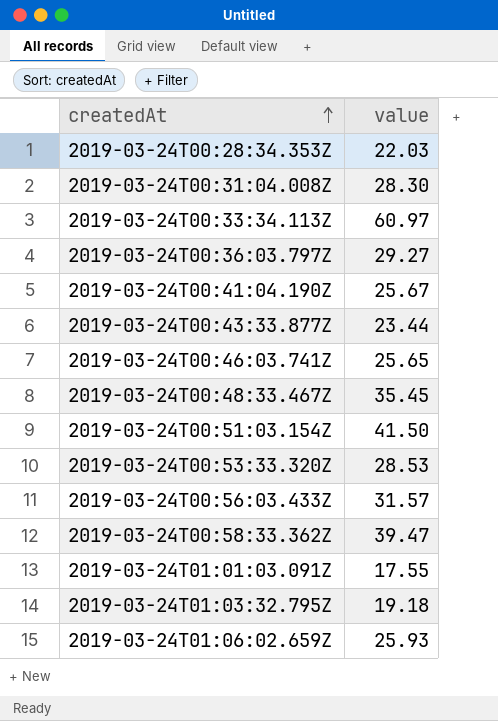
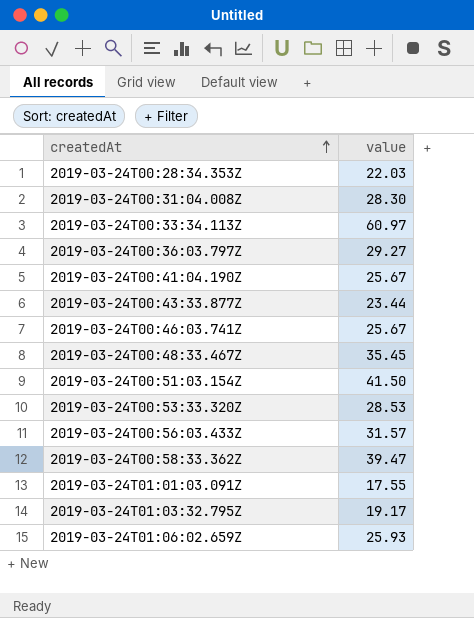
2019-03-24T00:46:03.741Z | value: 25.65 -> 25.67
2019-03-24T01:03:32.795Z | value: 19.18 -> 19.17

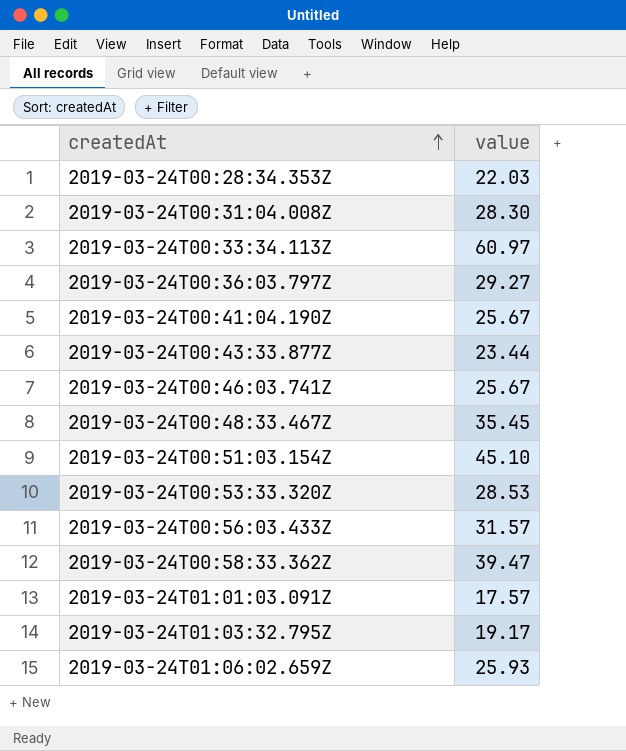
2019-03-24T00:51:03.154Z | value: 41.50 -> 45.10
2019-03-24T01:01:03.091Z | value: 17.55 -> 17.57

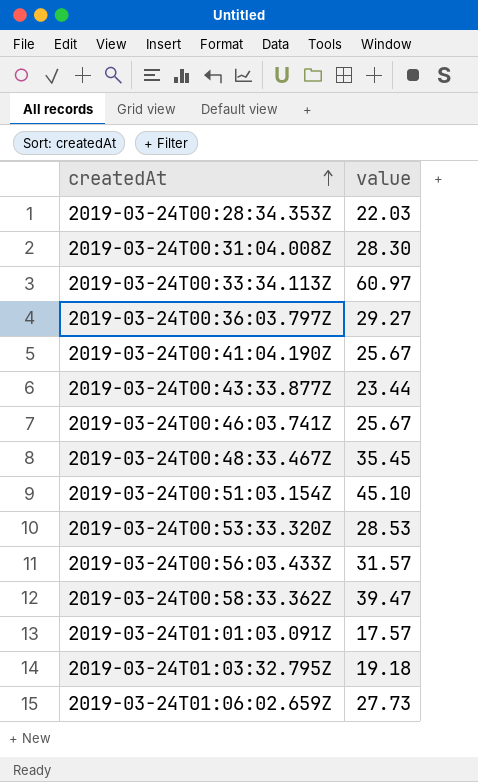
2019-03-24T01:03:32.795Z | value: 19.17 -> 19.18
2019-03-24T01:06:02.659Z | value: 25.93 -> 27.73

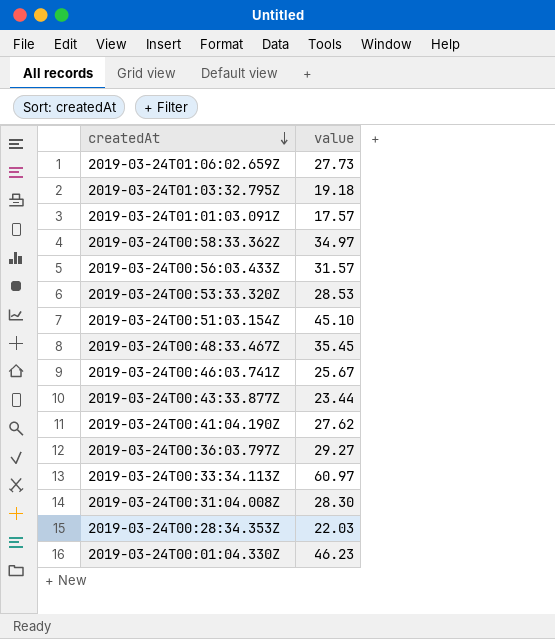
row order: createdAt ascending -> createdAt descending
2019-03-24T00:58:33.362Z | value: 39.47 -> 34.97
2019-03-24T00:41:04.190Z | value: 25.67 -> 27.62
row 2019-03-24T00:01:04.330Z: none -> 46.23

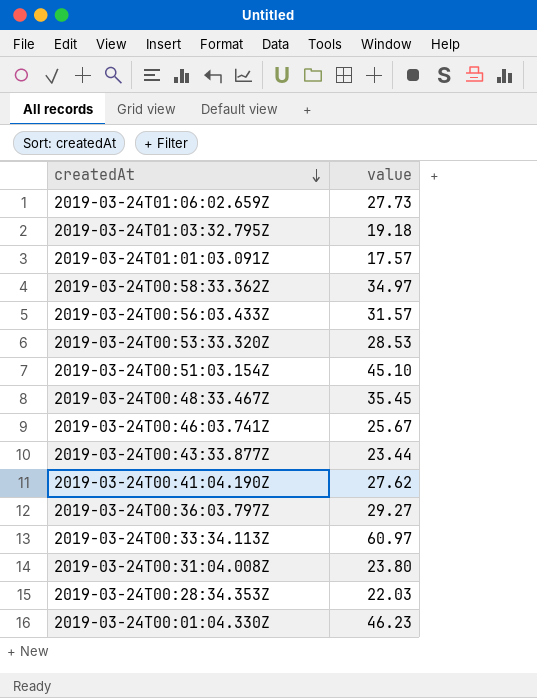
2019-03-24T00:31:04.008Z | value: 28.30 -> 23.80

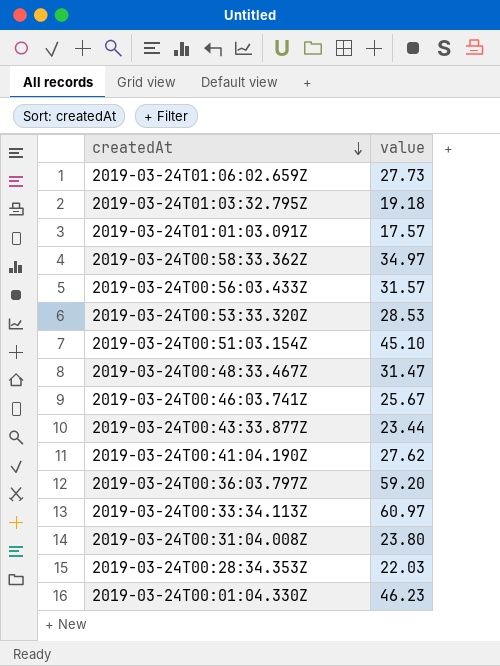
2019-03-24T00:48:33.467Z | value: 35.45 -> 31.47
2019-03-24T00:36:03.797Z | value: 29.27 -> 59.20

